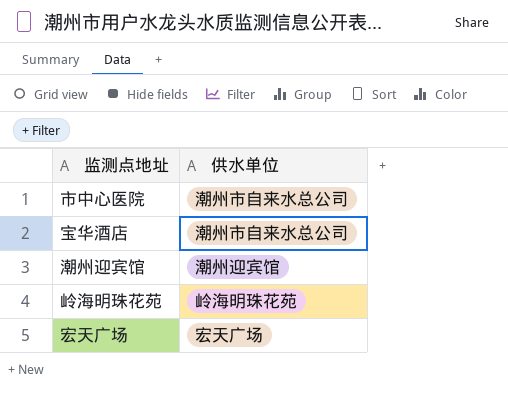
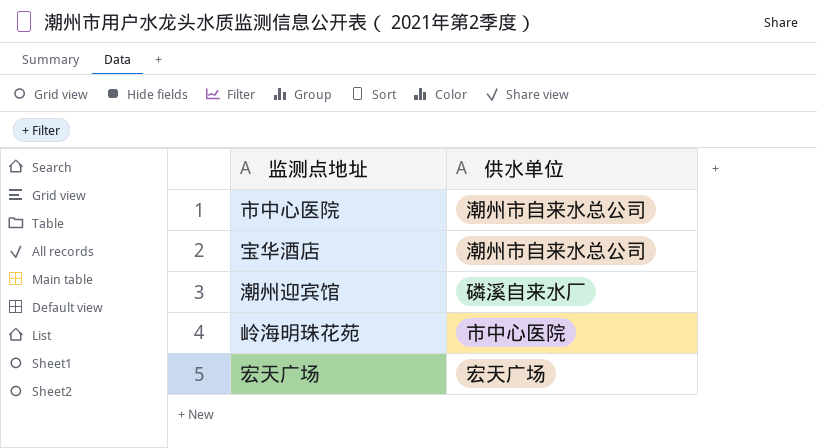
潮州迎宾馆 | 供水单位: 潮州迎宾馆 -> 磷溪自来水厂
岭海明珠花苑 | 供水单位: 岭海明珠花苑 -> 市中心医院

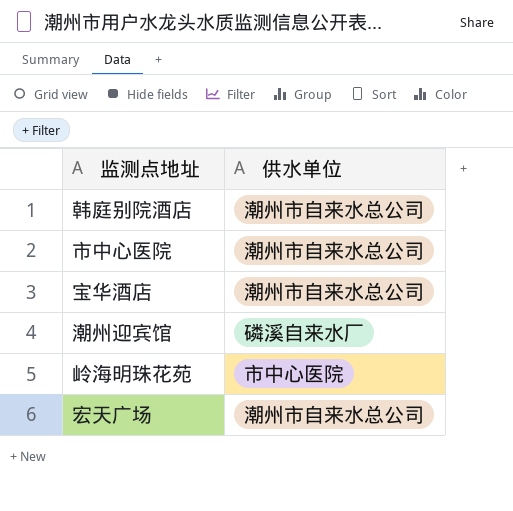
row 韩庭别院酒店: none -> 潮州市自来水总公司
宏天广场 | 供水单位: 宏天广场 -> 潮州市自来水总公司

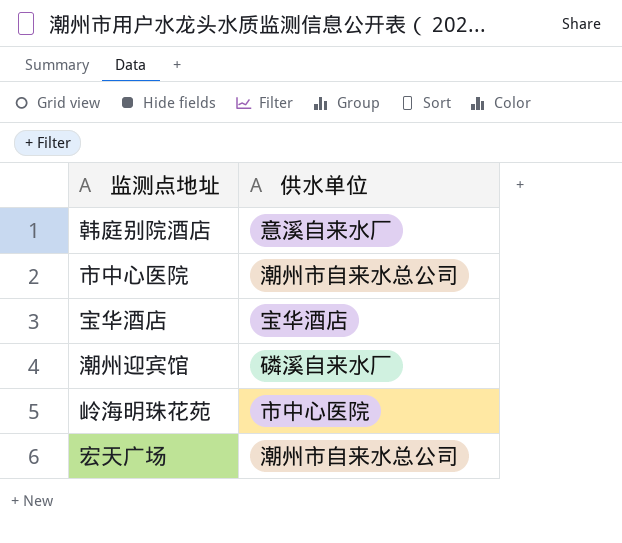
韩庭别院酒店 | 供水单位: 潮州市自来水总公司 -> 意溪自来水厂
宝华酒店 | 供水单位: 潮州市自来水总公司 -> 宝华酒店

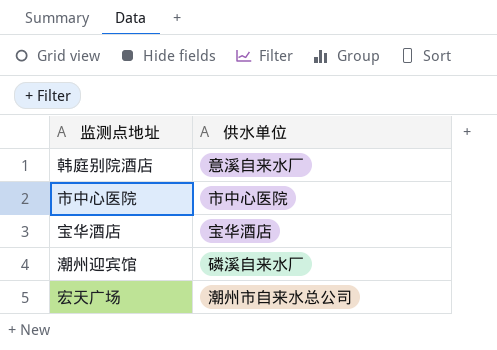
row 岭海明珠花苑: 市中心医院 -> none
市中心医院 | 供水单位: 潮州市自来水总公司 -> 市中心医院

